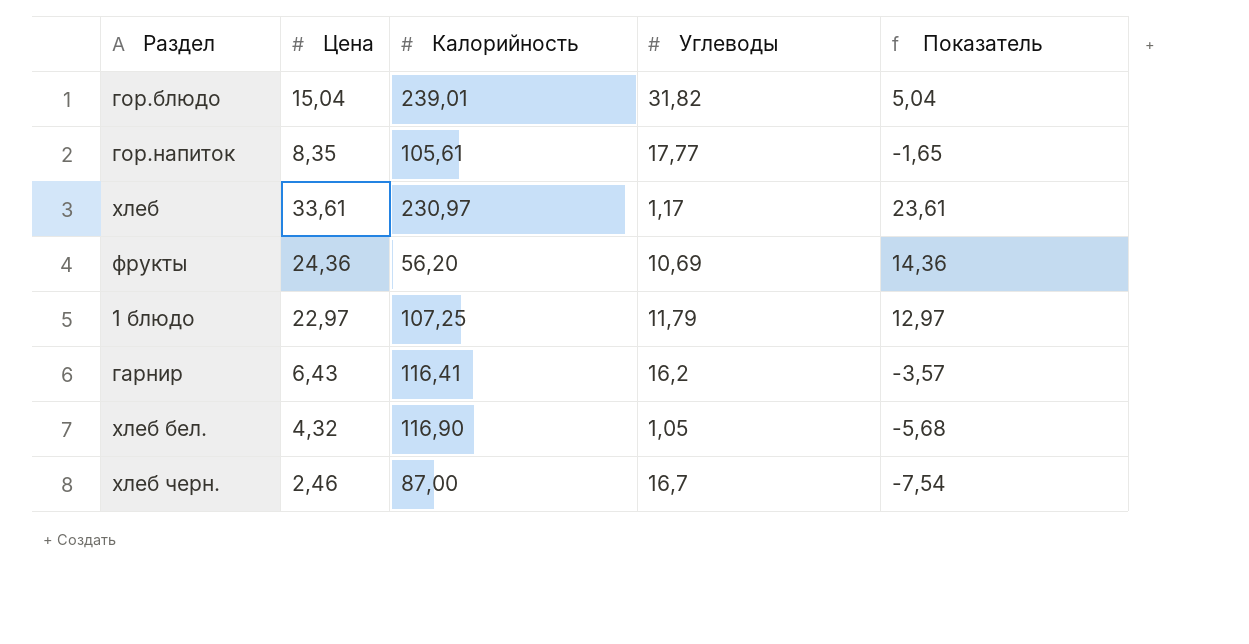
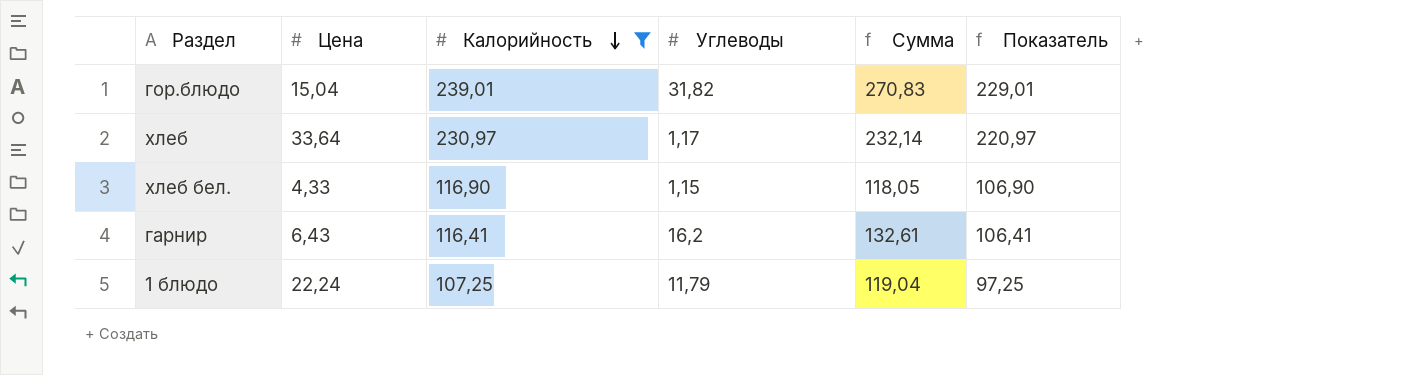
filter: none -> Калорийность >= 107,25
row order: none -> Калорийность descending
column Сумма | formula: none -> [Калорийность] + [Углеводы]
column Показатель | formula: [Цена] - 10 -> [Калорийность] - 10
хлеб | Цена: 33,61 -> 33,64
хлеб бел. | Цена: 4,32 -> 4,33
хлеб бел. | Углеводы: 1,05 -> 1,15
1 блюдо | Цена: 22,97 -> 22,24

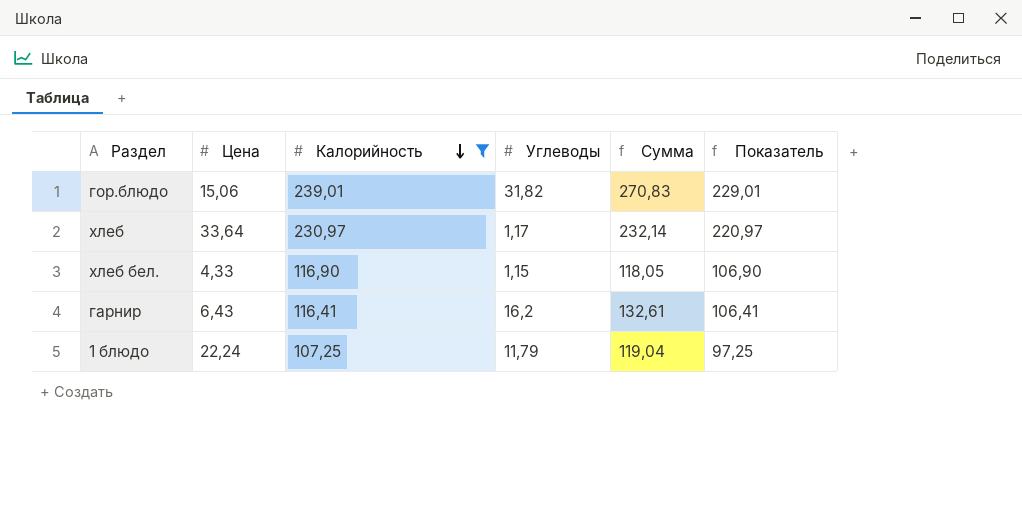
гор.блюдо | Цена: 15,04 -> 15,06

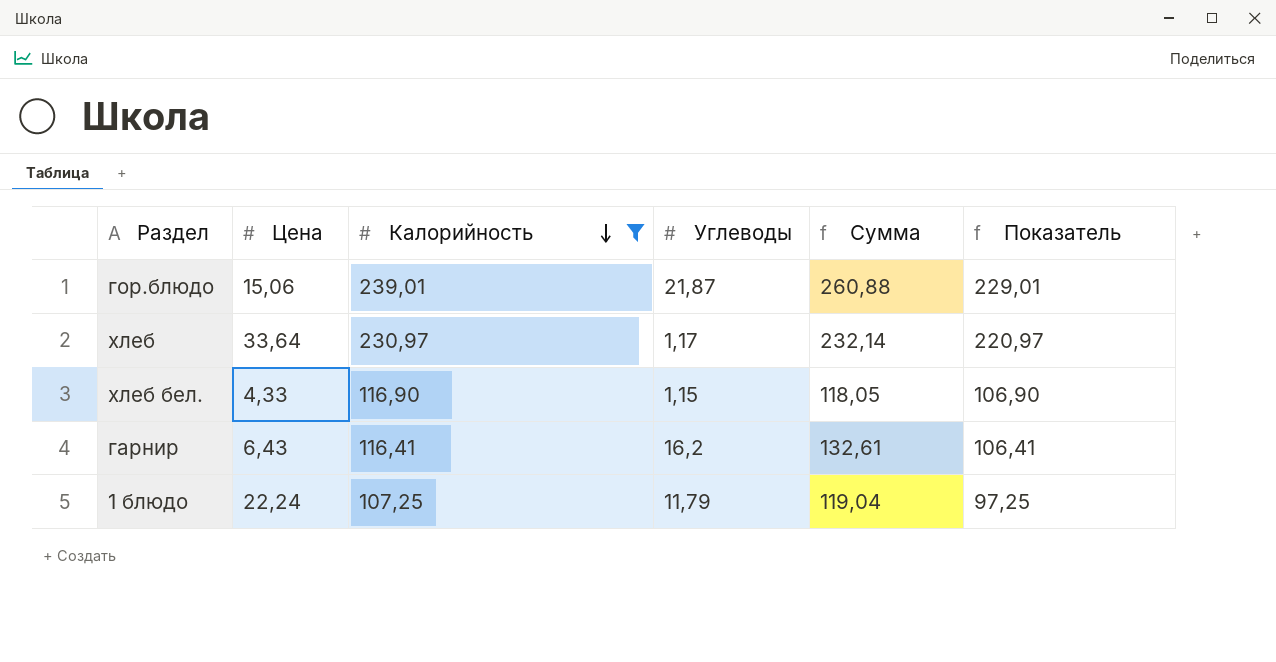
гор.блюдо | Углеводы: 31,82 -> 21,87
гор.блюдо | Сумма: 270,83 -> 260,88

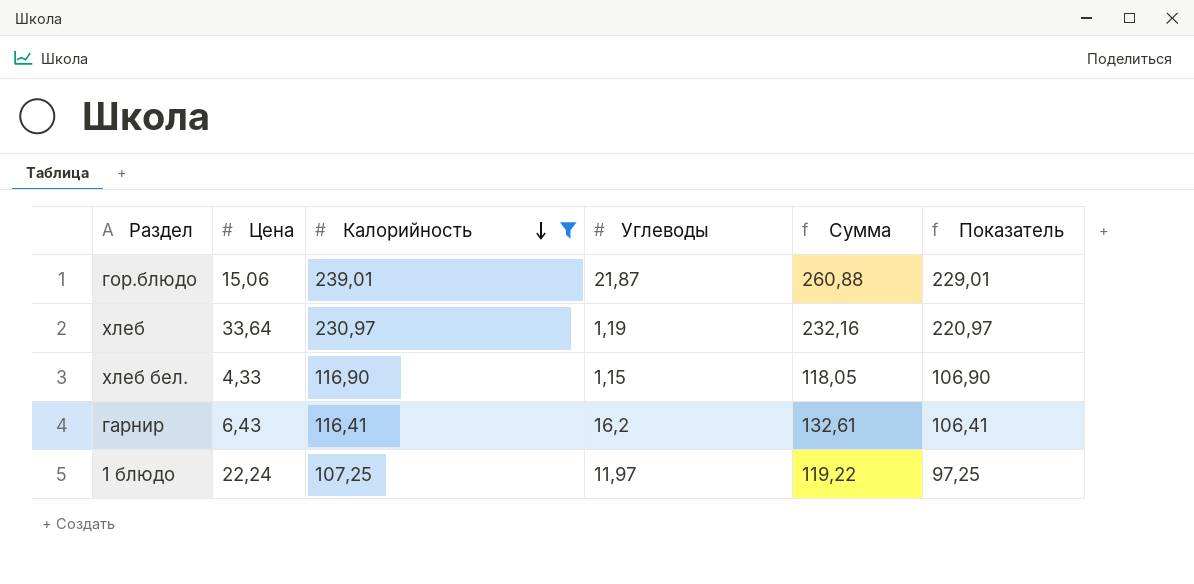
хлеб | Углеводы: 1,17 -> 1,19
хлеб | Сумма: 232,14 -> 232,16
1 блюдо | Углеводы: 11,79 -> 11,97
1 блюдо | Сумма: 119,04 -> 119,22

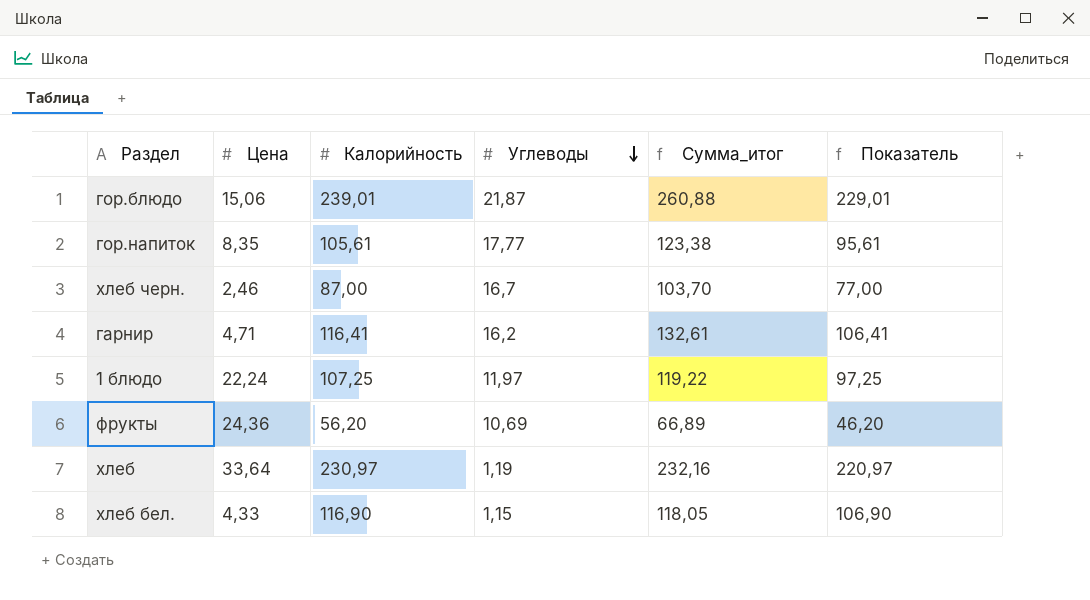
filter: Калорийность >= 107,25 -> none
row order: Калорийность descending -> Углеводы descending
column name: Сумма -> Сумма_итог
гарнир | Цена: 6,43 -> 4,71

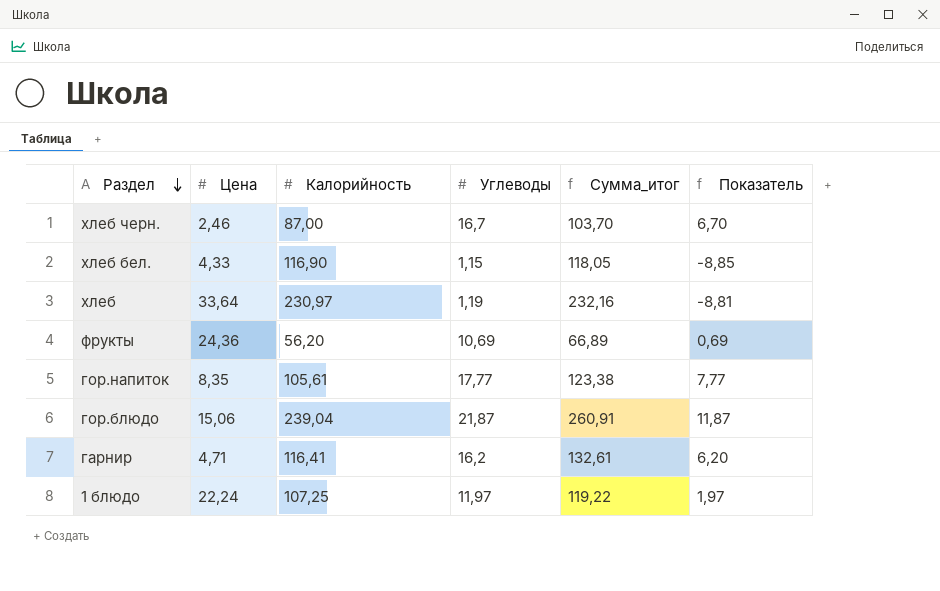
row order: Углеводы descending -> Раздел descending
column Показатель | formula: [Калорийность] - 10 -> [Углеводы] - 10
гор.блюдо | Калорийность: 239,01 -> 239,04
гор.блюдо | Сумма_итог: 260,88 -> 260,91

